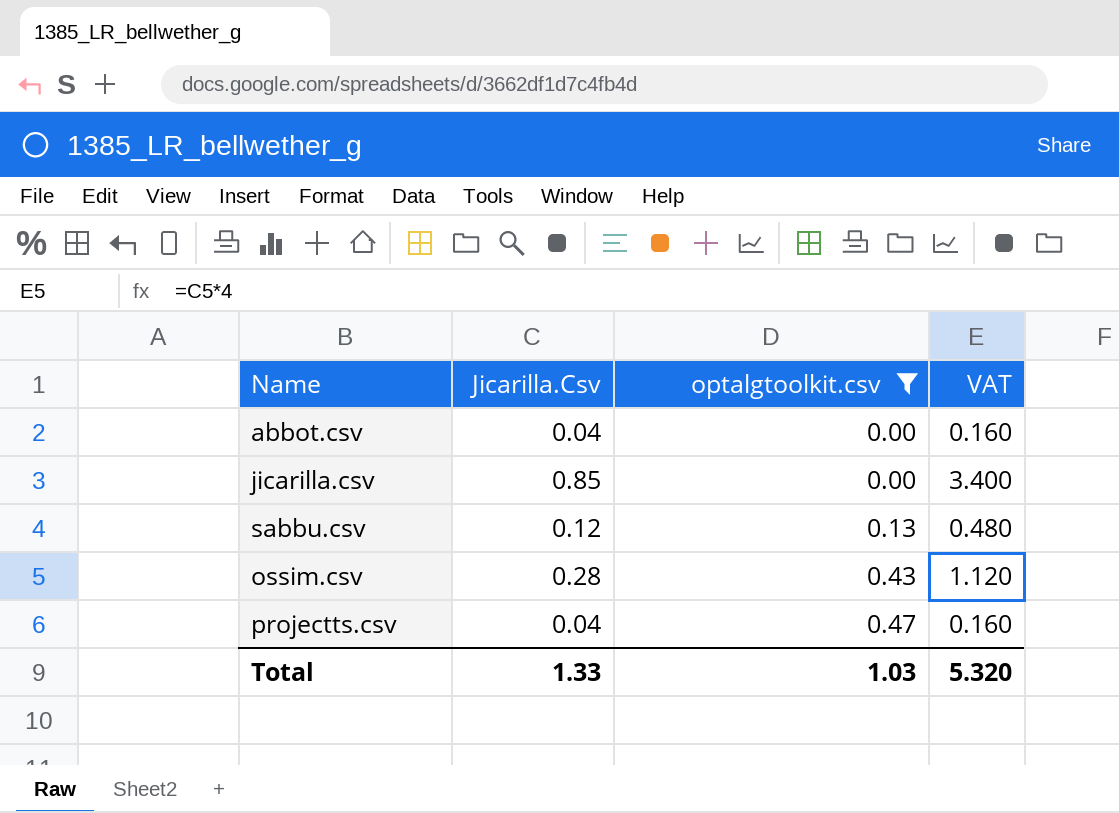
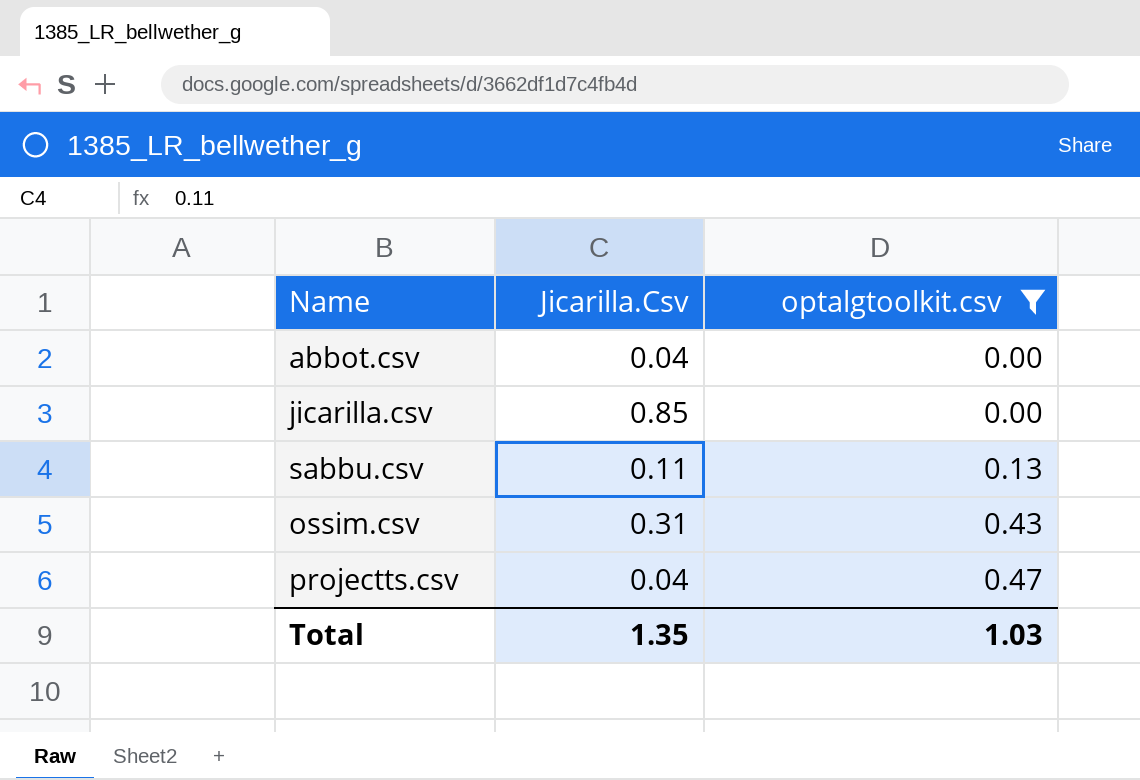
column VAT | formula: [Jicarilla.Csv] * 4 -> none
sabbu.csv | Jicarilla.Csv: 0.12 -> 0.11
ossim.csv | Jicarilla.Csv: 0.28 -> 0.31
Total | Jicarilla.Csv: 1.33 -> 1.35

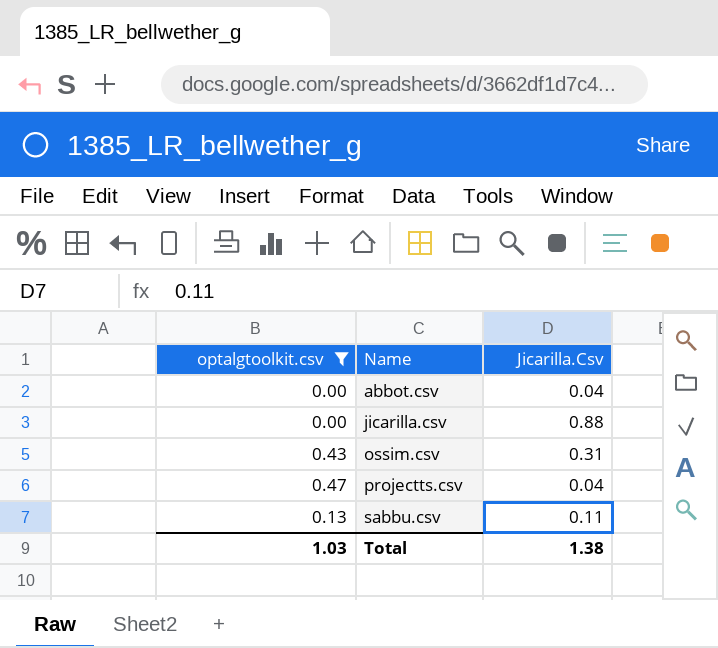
row order: optalgtoolkit.csv ascending -> Name ascending
column optalgtoolkit.csv | position: 3 -> 1
jicarilla.csv | Jicarilla.Csv: 0.85 -> 0.88
Total | Jicarilla.Csv: 1.35 -> 1.38

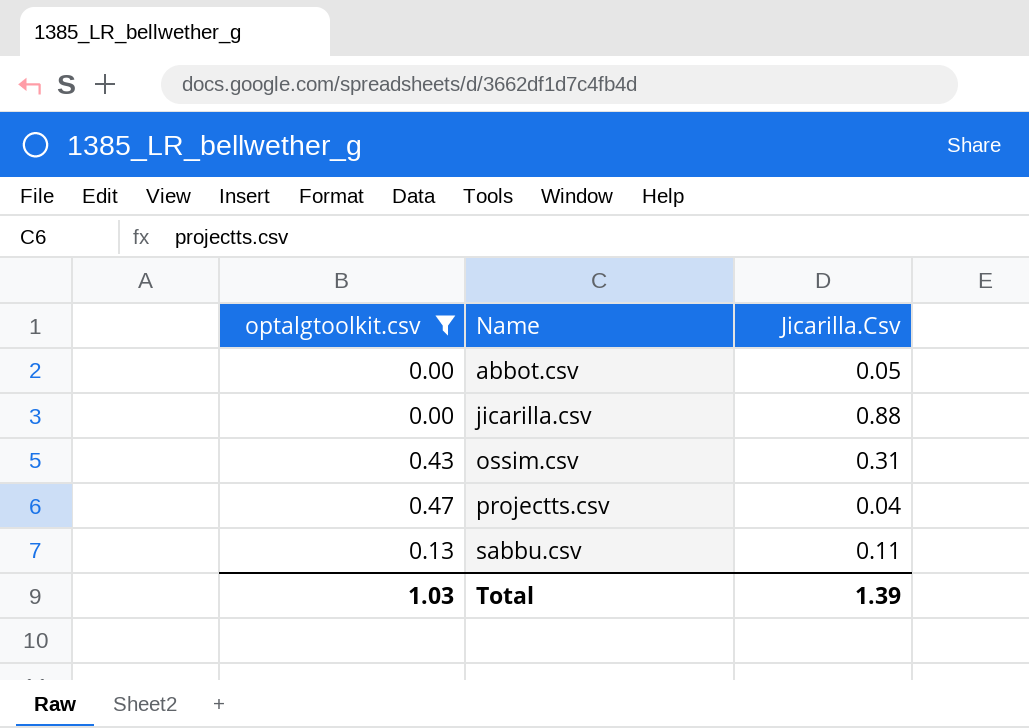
abbot.csv | Jicarilla.Csv: 0.04 -> 0.05
Total | Jicarilla.Csv: 1.38 -> 1.39

